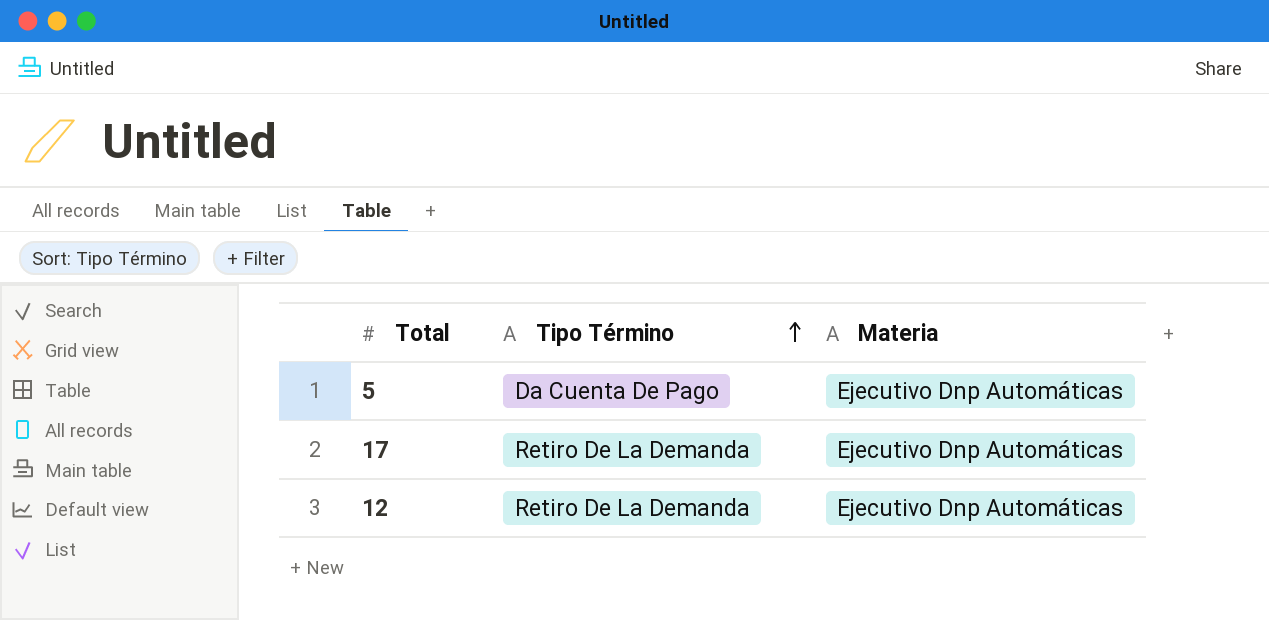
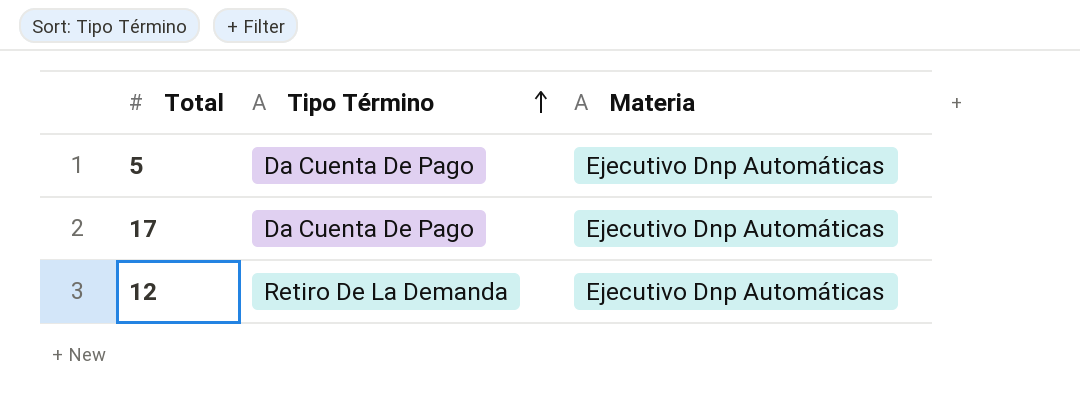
17 | Tipo Término: Retiro De La Demanda -> Da Cuenta De Pago

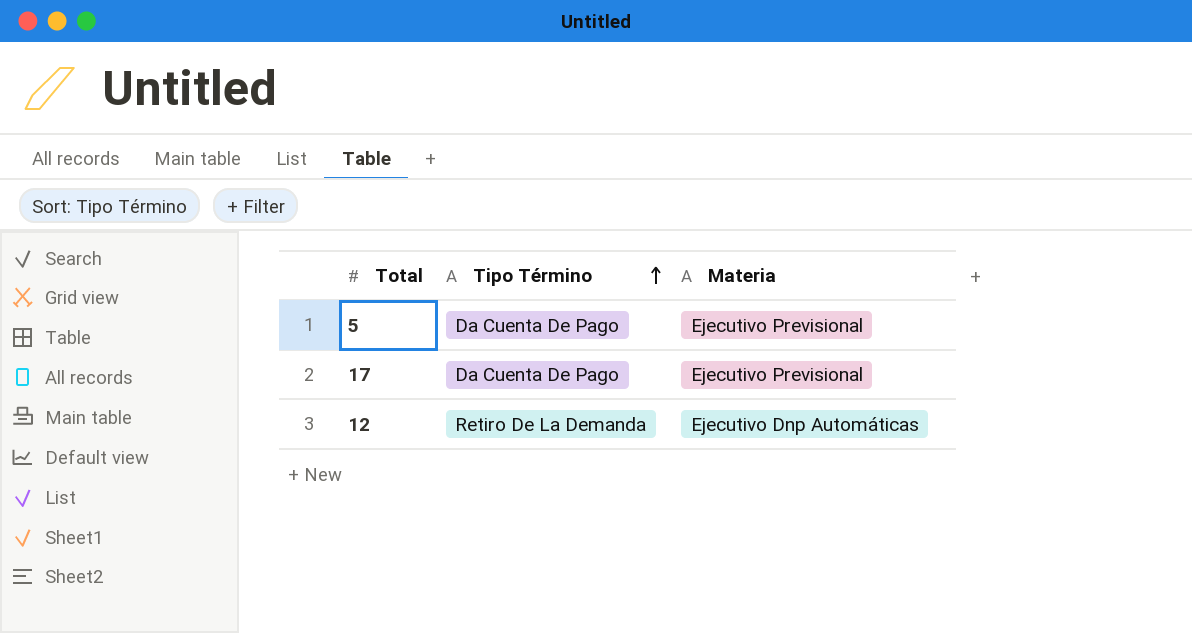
5 | Materia: Ejecutivo Dnp Automáticas -> Ejecutivo Previsional
17 | Materia: Ejecutivo Dnp Automáticas -> Ejecutivo Previsional

